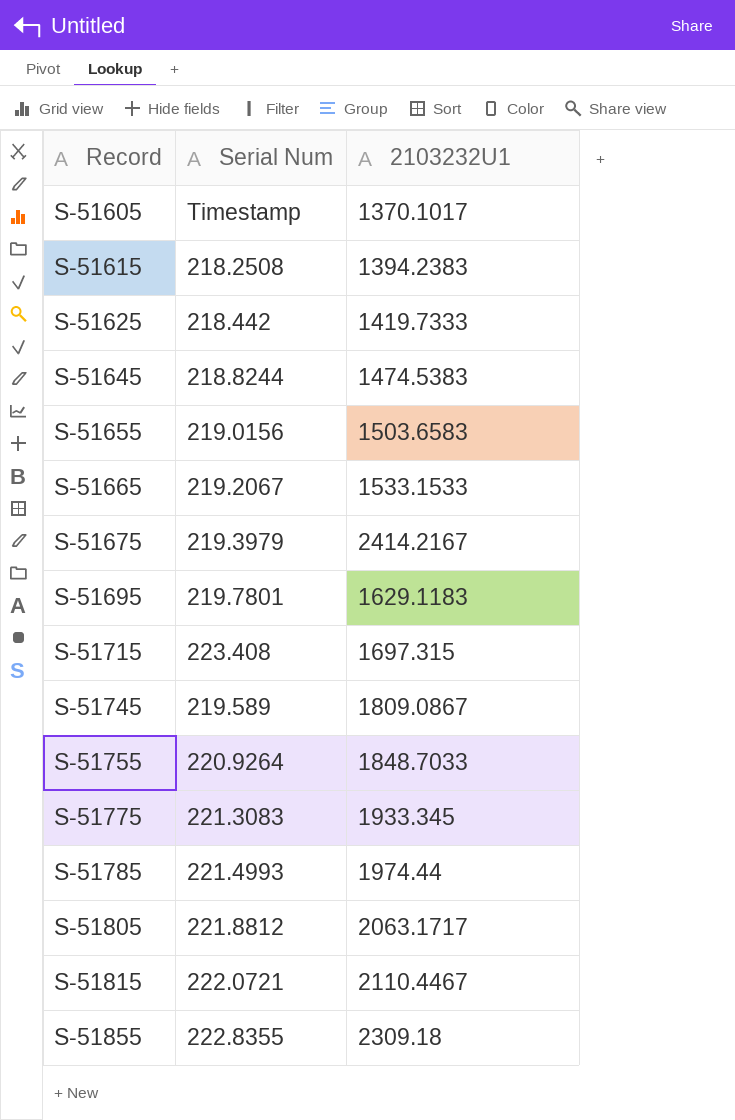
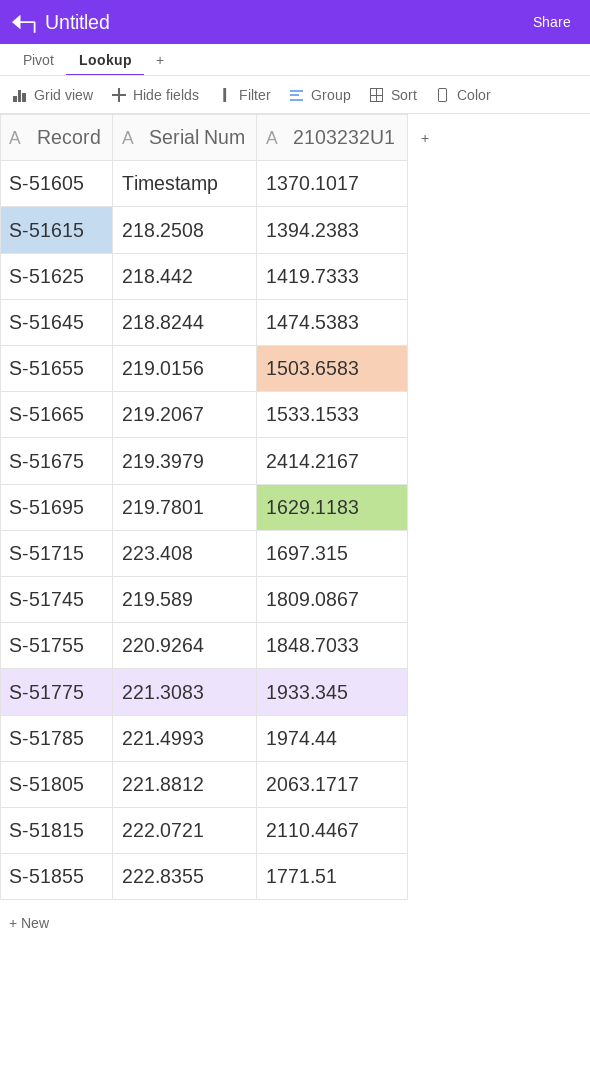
S-51855 | 2103232U1: 2309.18 -> 1771.51

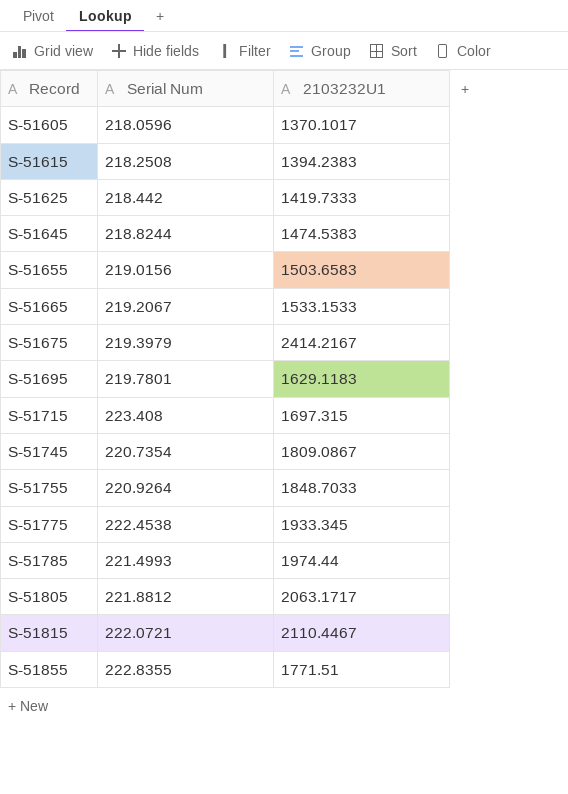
S-51605 | Serial Num: Timestamp -> 218.0596
S-51745 | Serial Num: 219.589 -> 220.7354
S-51775 | Serial Num: 221.3083 -> 222.4538

